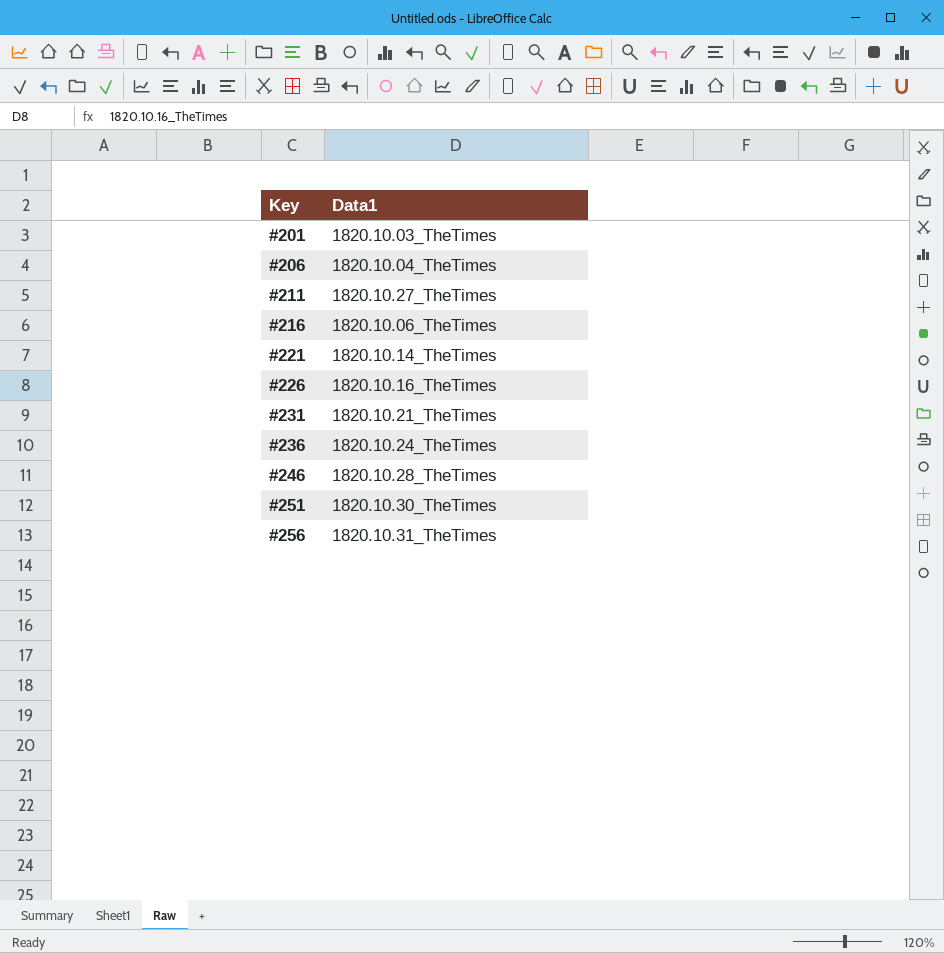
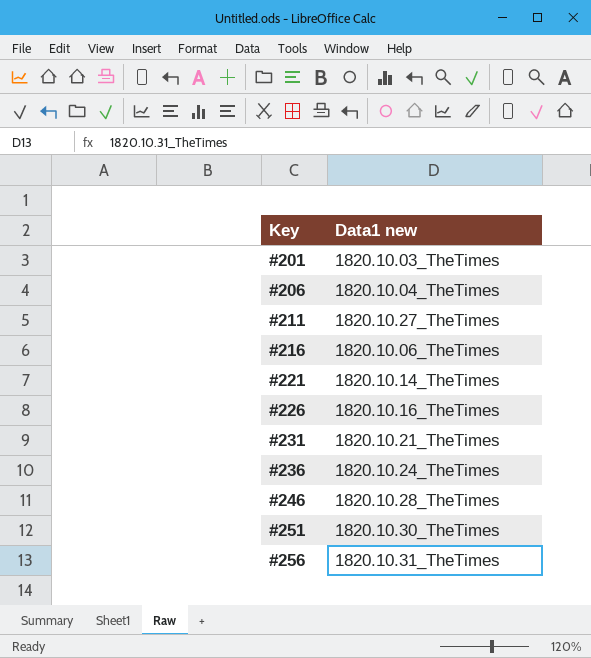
column name: Data1 -> Data1 new

